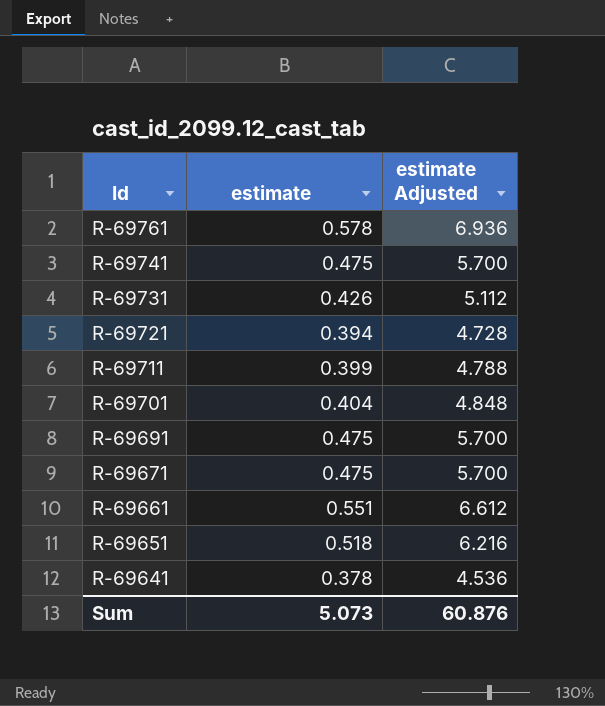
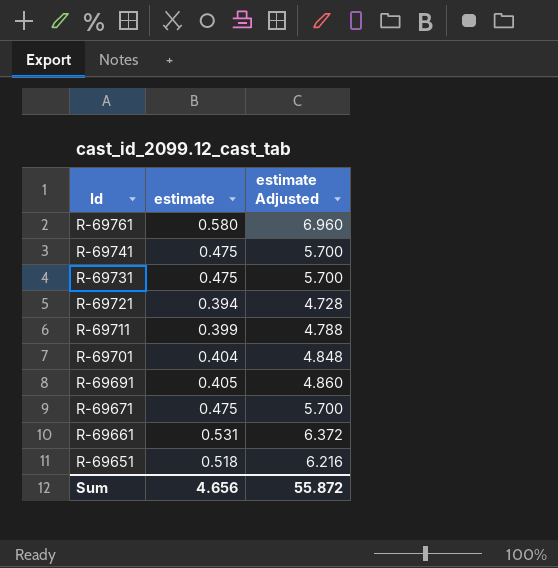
row R-69641: 0.378 | 4.536 -> none
R-69761 | estimate: 0.578 -> 0.580
R-69761 | estimate Adjusted: 6.936 -> 6.960
R-69731 | estimate: 0.426 -> 0.475
R-69731 | estimate Adjusted: 5.112 -> 5.700
R-69691 | estimate: 0.475 -> 0.405
R-69691 | estimate Adjusted: 5.700 -> 4.860
R-69661 | estimate: 0.551 -> 0.531
R-69661 | estimate Adjusted: 6.612 -> 6.372
Sum | estimate: 5.073 -> 4.656
Sum | estimate Adjusted: 60.876 -> 55.872

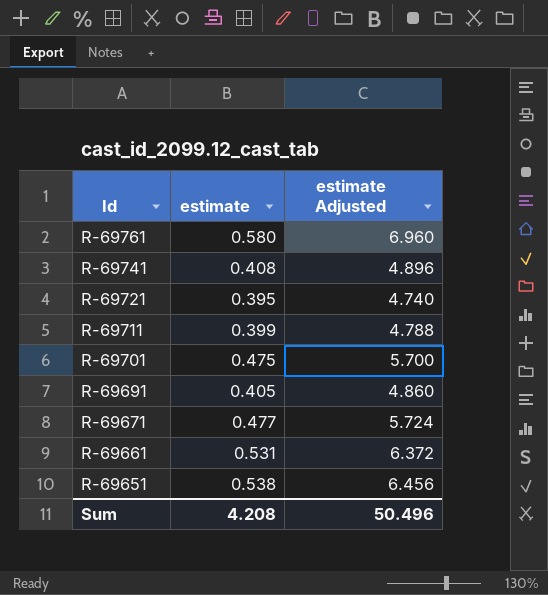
row R-69731: 0.475 | 5.700 -> none
R-69741 | estimate: 0.475 -> 0.408
R-69741 | estimate Adjusted: 5.700 -> 4.896
R-69721 | estimate: 0.394 -> 0.395
R-69721 | estimate Adjusted: 4.728 -> 4.740
R-69701 | estimate: 0.404 -> 0.475
R-69701 | estimate Adjusted: 4.848 -> 5.700
R-69671 | estimate: 0.475 -> 0.477
R-69671 | estimate Adjusted: 5.700 -> 5.724
R-69651 | estimate: 0.518 -> 0.538
R-69651 | estimate Adjusted: 6.216 -> 6.456
Sum | estimate: 4.656 -> 4.208
Sum | estimate Adjusted: 55.872 -> 50.496

